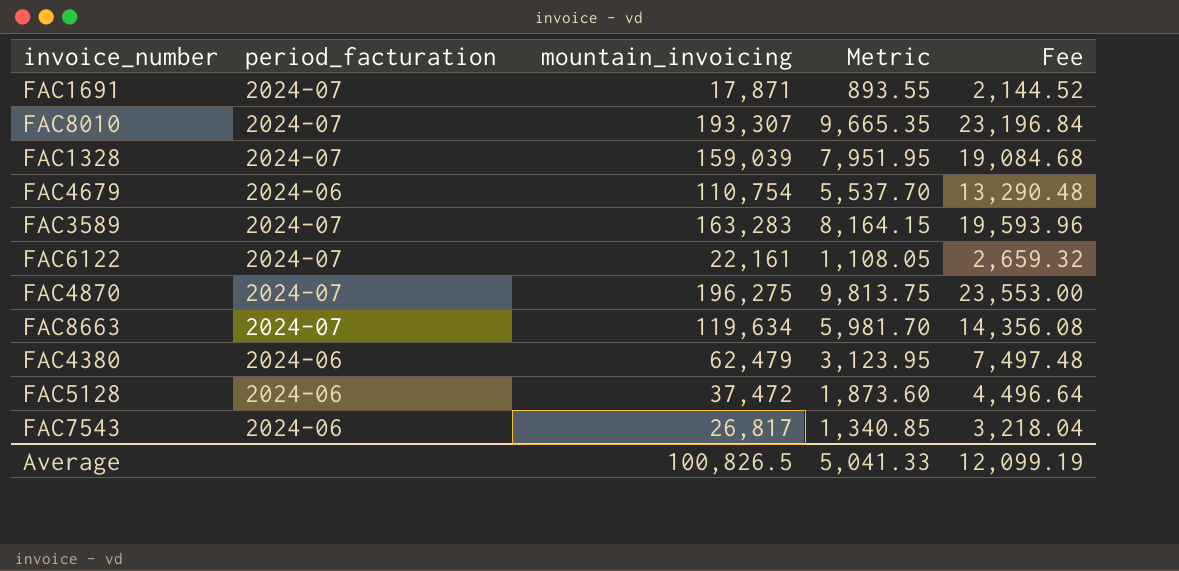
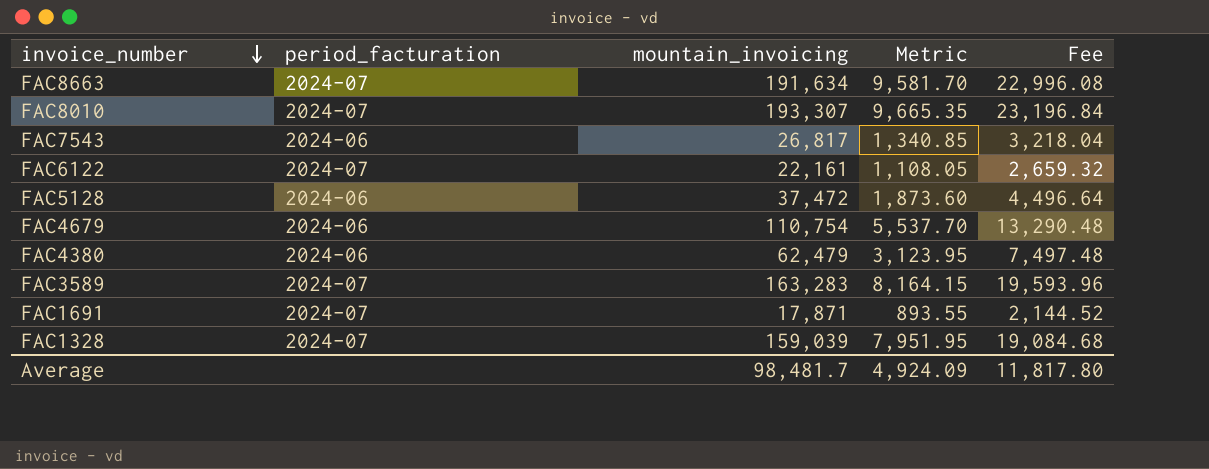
row order: none -> invoice_number descending
row FAC4870: 2024-07 | 196,275 | 9,813.75 | 23,553.00 -> none
FAC8663 | mountain_invoicing: 119,634 -> 191,634
FAC8663 | Metric: 5,981.70 -> 9,581.70
FAC8663 | Fee: 14,356.08 -> 22,996.08
Average | mountain_invoicing: 100,826.5 -> 98,481.7
Average | Metric: 5,041.33 -> 4,924.09
Average | Fee: 12,099.19 -> 11,817.80

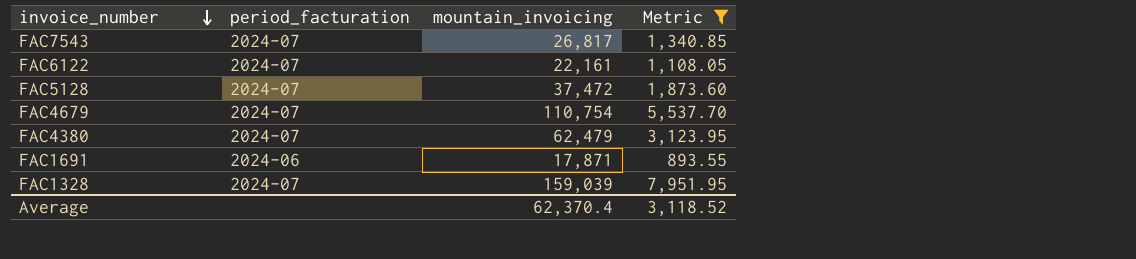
filter: none -> Metric <= 7,951.95
column Fee | formula: [mountain_invoicing] * 0.12 -> none
FAC7543 | period_facturation: 2024-06 -> 2024-07
FAC5128 | period_facturation: 2024-06 -> 2024-07
FAC4679 | period_facturation: 2024-06 -> 2024-07
FAC4380 | period_facturation: 2024-06 -> 2024-07
FAC1691 | period_facturation: 2024-07 -> 2024-06
Average | mountain_invoicing: 98,481.7 -> 62,370.4
Average | Metric: 4,924.09 -> 3,118.52

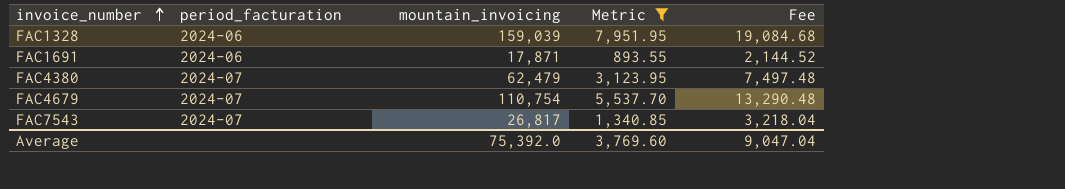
row order: invoice_number descending -> invoice_number ascending
column Fee | formula: none -> [mountain_invoicing] * 0.12
row FAC6122: 2024-07 | 22,161 | 1,108.05 -> none
row FAC5128: 2024-07 | 37,472 | 1,873.60 -> none
FAC1328 | period_facturation: 2024-07 -> 2024-06
Average | mountain_invoicing: 62,370.4 -> 75,392.0
Average | Metric: 3,118.52 -> 3,769.60

